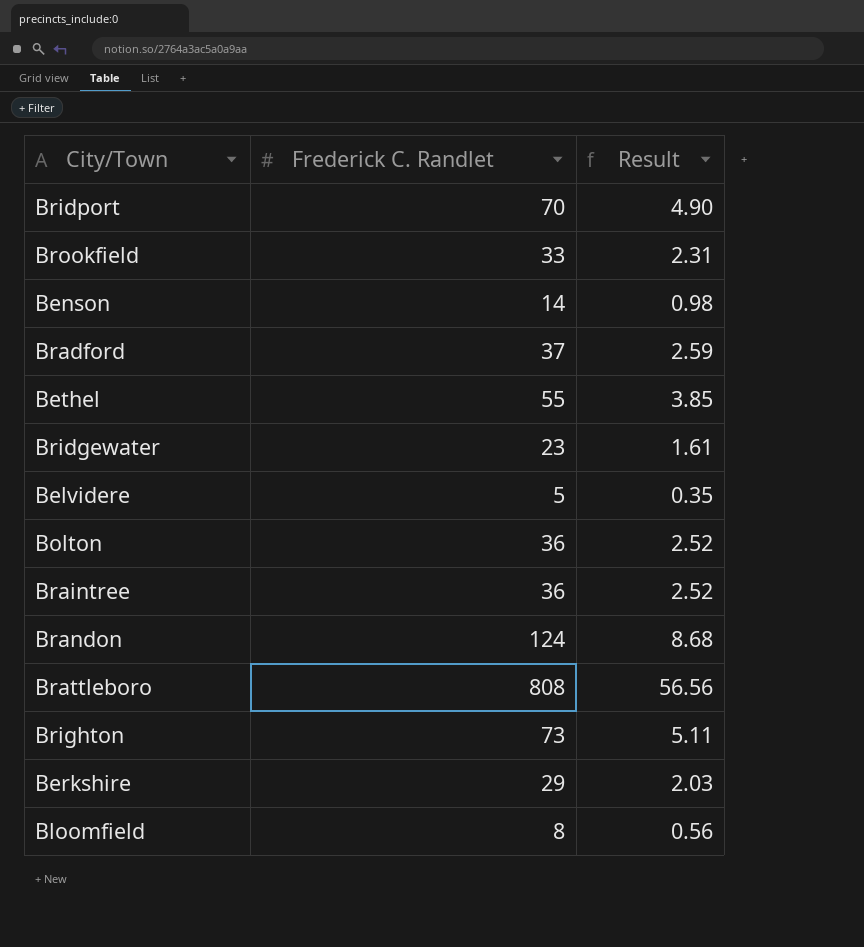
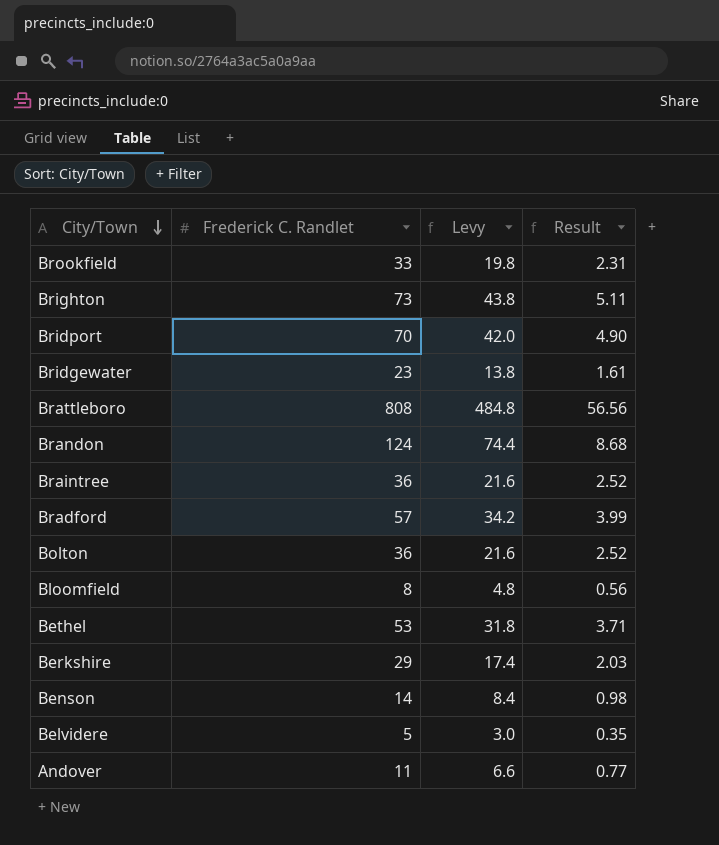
row order: none -> City/Town descending
column Levy | formula: none -> [Frederick C. Randlet] * 0.6
Bradford | Frederick C. Randlet: 37 -> 57
Bradford | Result: 2.59 -> 3.99
Bethel | Frederick C. Randlet: 55 -> 53
Bethel | Result: 3.85 -> 3.71
row Andover: none -> 11 | 6.6 | 0.77

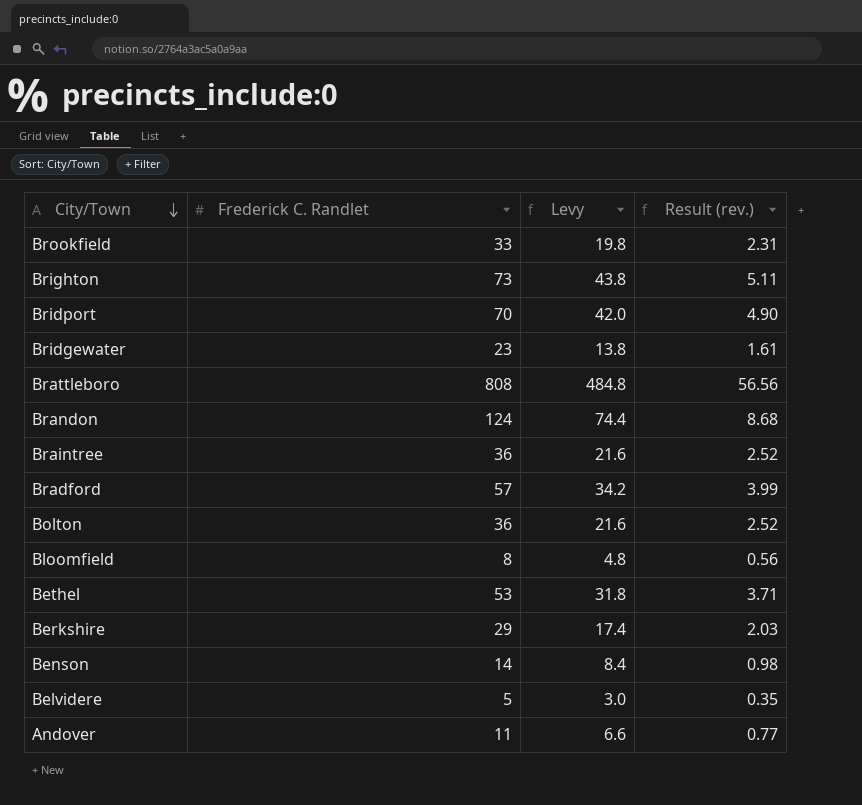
column name: Result -> Result (rev.)

